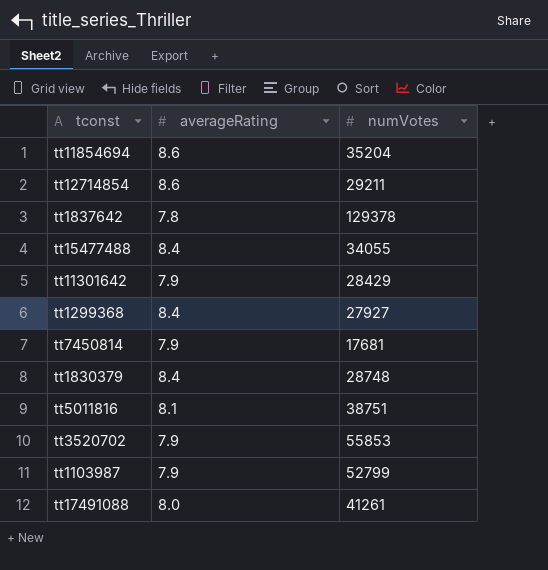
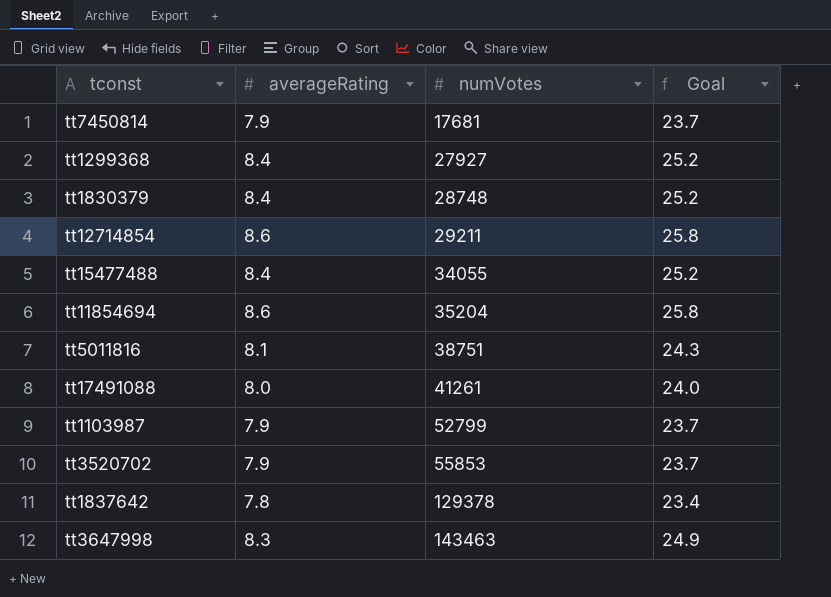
row order: none -> numVotes ascending
column Goal | formula: none -> [averageRating] * 3
row tt11301642: 7.9 | 28429 -> none
row tt3647998: none -> 8.3 | 143463 | 24.9

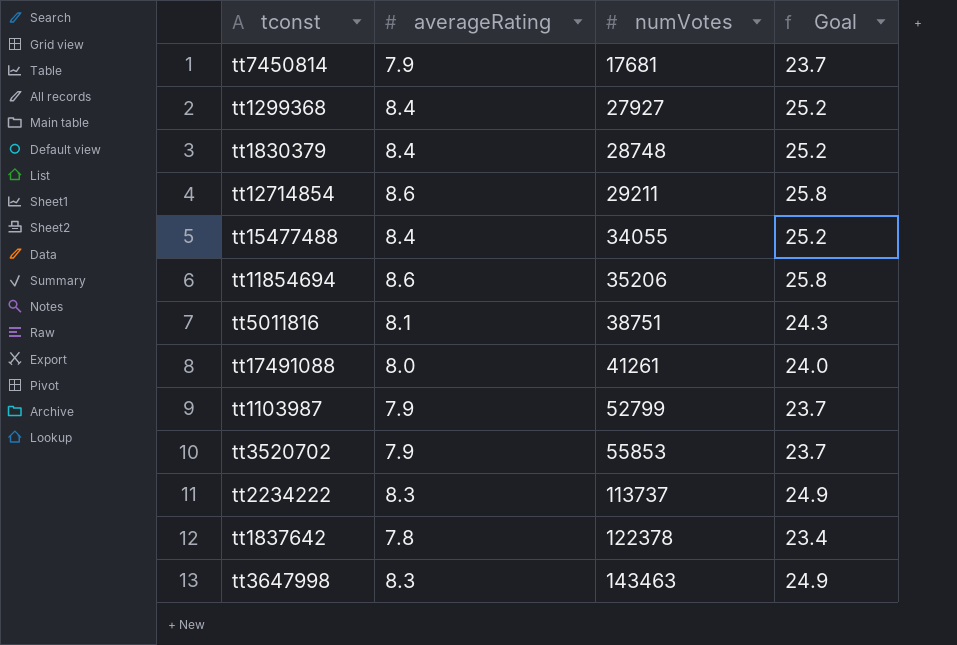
tt11854694 | numVotes: 35204 -> 35206
row tt2234222: none -> 8.3 | 113737 | 24.9
tt1837642 | numVotes: 129378 -> 122378

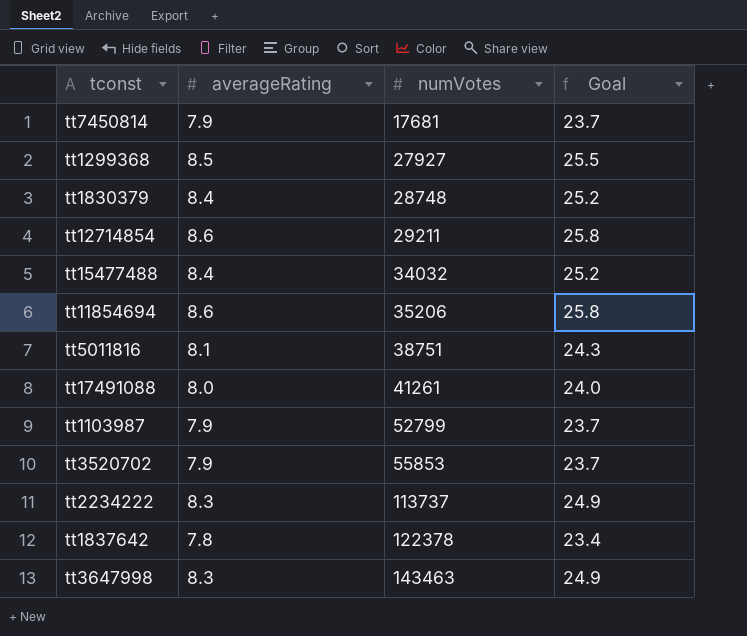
tt1299368 | averageRating: 8.4 -> 8.5
tt1299368 | Goal: 25.2 -> 25.5
tt15477488 | numVotes: 34055 -> 34032

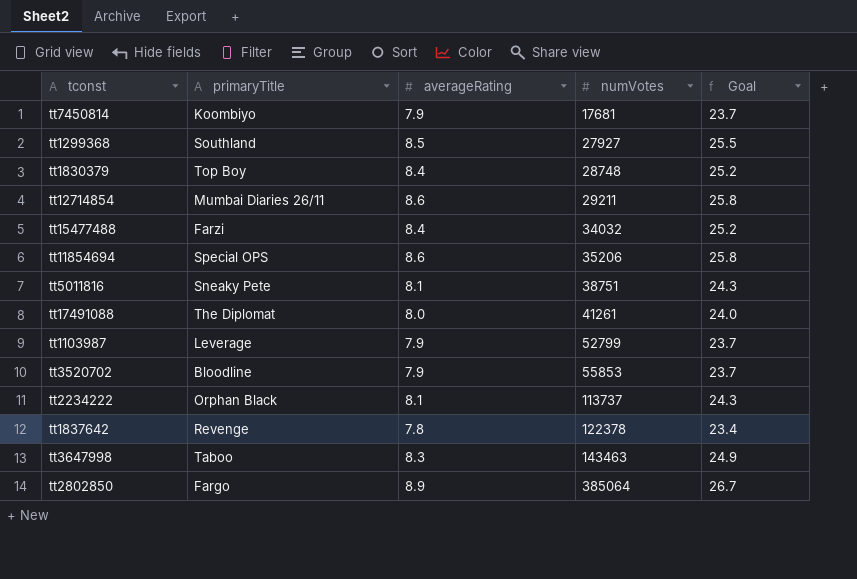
column primaryTitle | position: none -> 2
tt2234222 | averageRating: 8.3 -> 8.1
tt2234222 | Goal: 24.9 -> 24.3
row tt2802850: none -> Fargo | 8.9 | 385064 | 26.7

